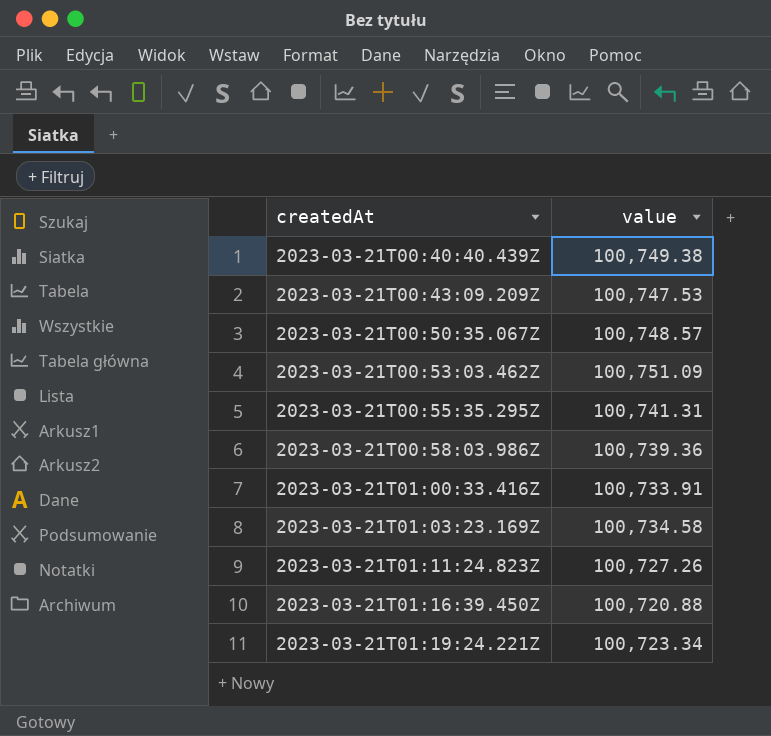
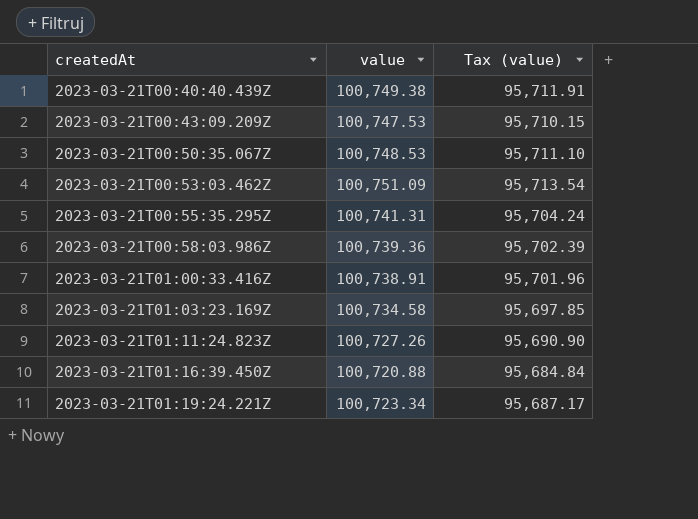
column Tax (value) | formula: none -> [value] * 0.95
2023-03-21T00:50:35.067Z | value: 100,748.57 -> 100,748.53
2023-03-21T01:00:33.416Z | value: 100,733.91 -> 100,738.91

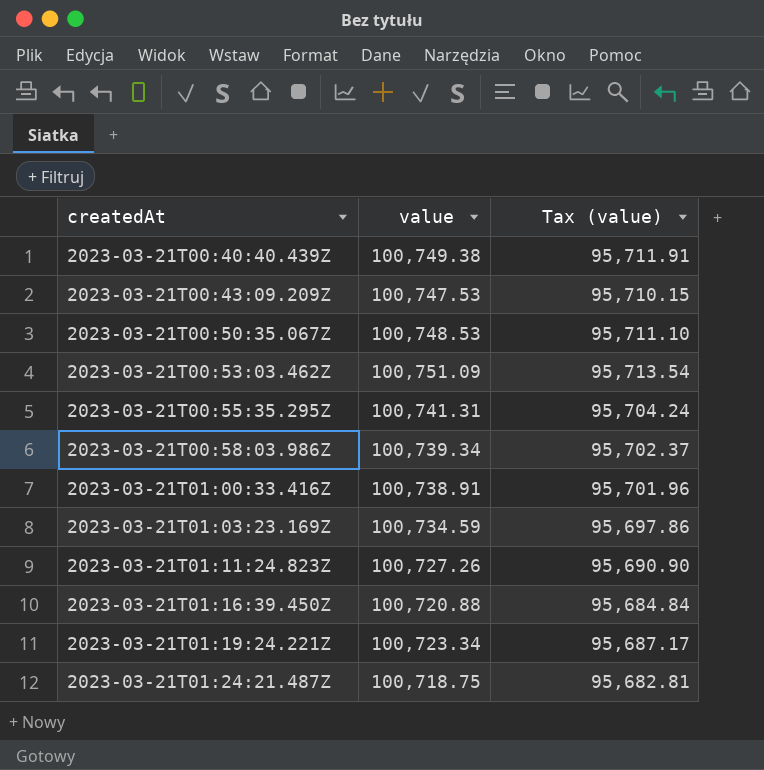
2023-03-21T00:58:03.986Z | value: 100,739.36 -> 100,739.34
2023-03-21T00:58:03.986Z | Tax (value): 95,702.39 -> 95,702.37
2023-03-21T01:03:23.169Z | value: 100,734.58 -> 100,734.59
2023-03-21T01:03:23.169Z | Tax (value): 95,697.85 -> 95,697.86
row 2023-03-21T01:24:21.487Z: none -> 100,718.75 | 95,682.81

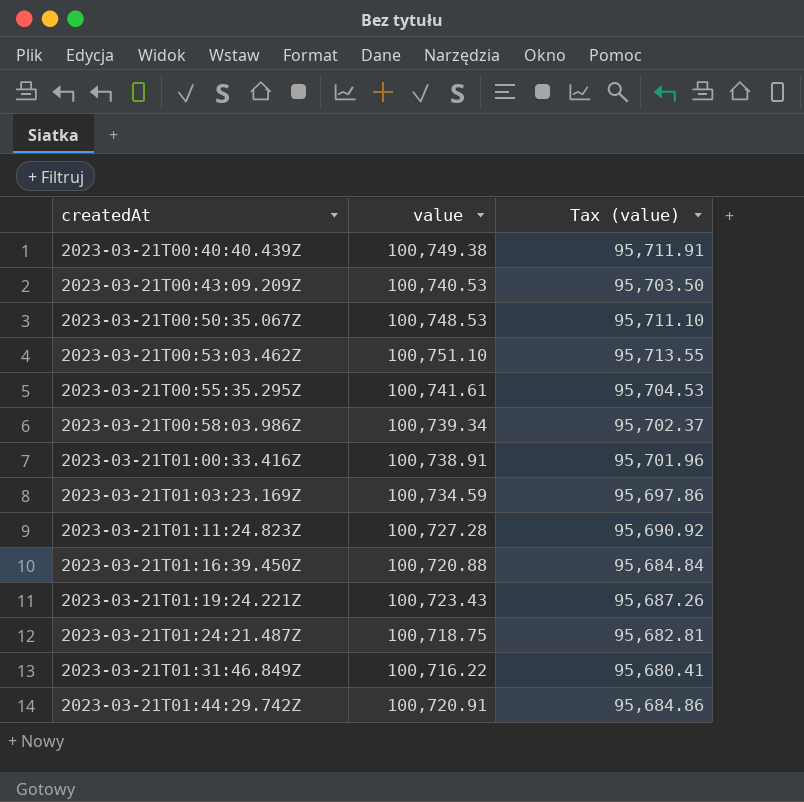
2023-03-21T00:43:09.209Z | value: 100,747.53 -> 100,740.53
2023-03-21T00:43:09.209Z | Tax (value): 95,710.15 -> 95,703.50
2023-03-21T00:53:03.462Z | value: 100,751.09 -> 100,751.10
2023-03-21T00:53:03.462Z | Tax (value): 95,713.54 -> 95,713.55
2023-03-21T00:55:35.295Z | value: 100,741.31 -> 100,741.61
2023-03-21T00:55:35.295Z | Tax (value): 95,704.24 -> 95,704.53
2023-03-21T01:11:24.823Z | value: 100,727.26 -> 100,727.28
2023-03-21T01:11:24.823Z | Tax (value): 95,690.90 -> 95,690.92
2023-03-21T01:19:24.221Z | value: 100,723.34 -> 100,723.43
2023-03-21T01:19:24.221Z | Tax (value): 95,687.17 -> 95,687.26
row 2023-03-21T01:31:46.849Z: none -> 100,716.22 | 95,680.41
row 2023-03-21T01:44:29.742Z: none -> 100,720.91 | 95,684.86

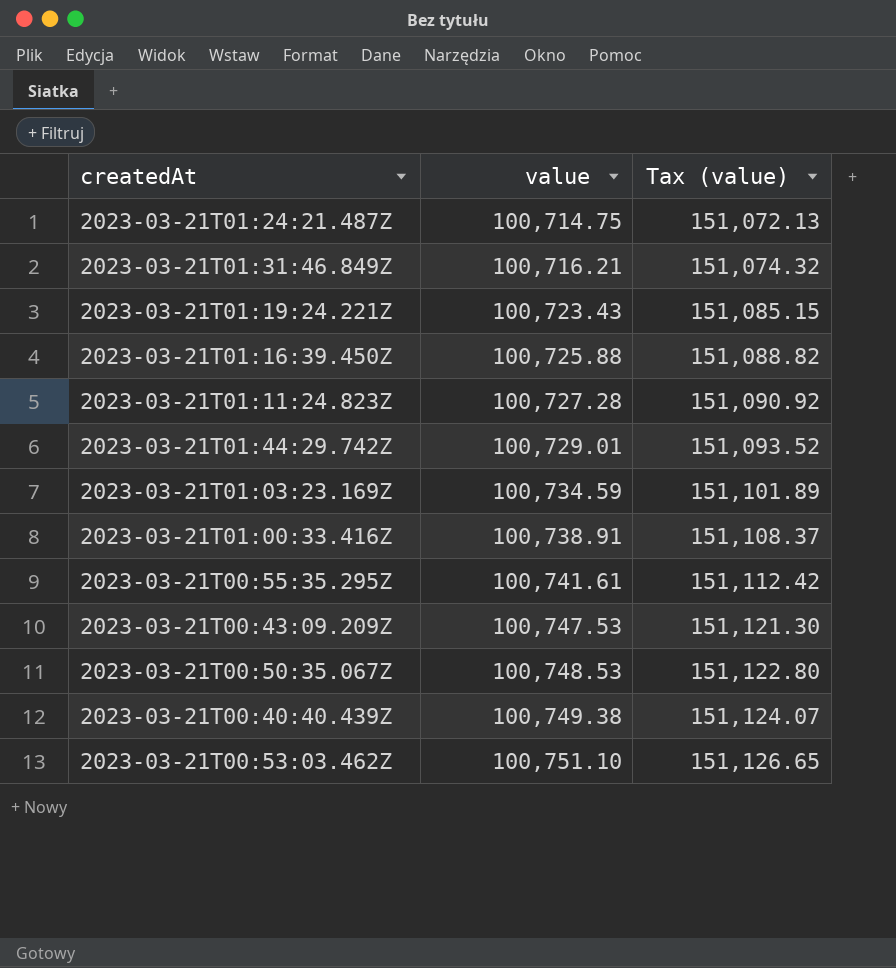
row order: createdAt ascending -> value ascending
column Tax (value) | formula: [value] * 0.95 -> [value] * 1.5
row 2023-03-21T00:58:03.986Z: 100,739.34 | 95,702.37 -> none
2023-03-21T01:24:21.487Z | value: 100,718.75 -> 100,714.75
2023-03-21T01:31:46.849Z | value: 100,716.22 -> 100,716.21
2023-03-21T01:16:39.450Z | value: 100,720.88 -> 100,725.88
2023-03-21T01:44:29.742Z | value: 100,720.91 -> 100,729.01
2023-03-21T00:43:09.209Z | value: 100,740.53 -> 100,747.53

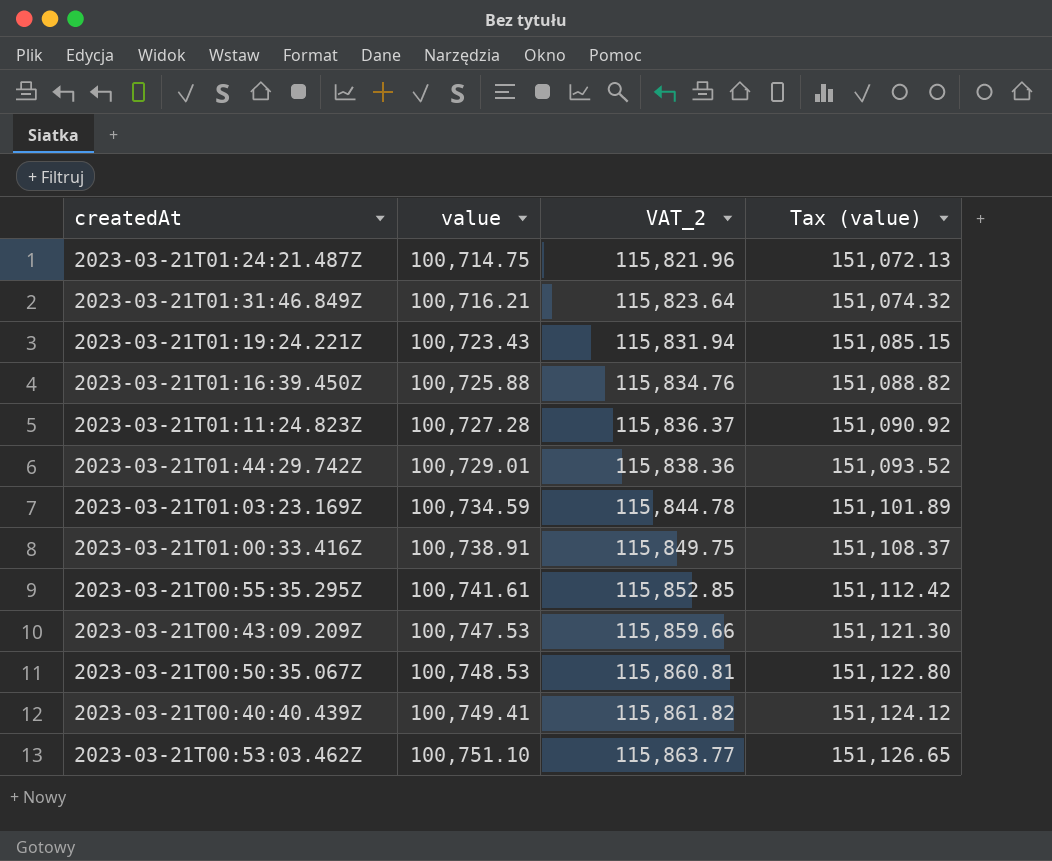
column VAT_2 | formula: none -> [value] * 1.15
2023-03-21T00:40:40.439Z | value: 100,749.38 -> 100,749.41
2023-03-21T00:40:40.439Z | Tax (value): 151,124.07 -> 151,124.12

